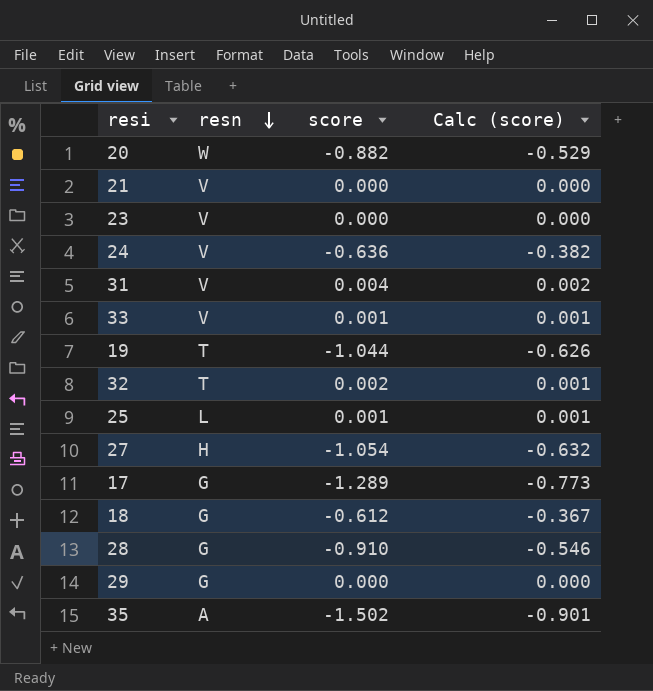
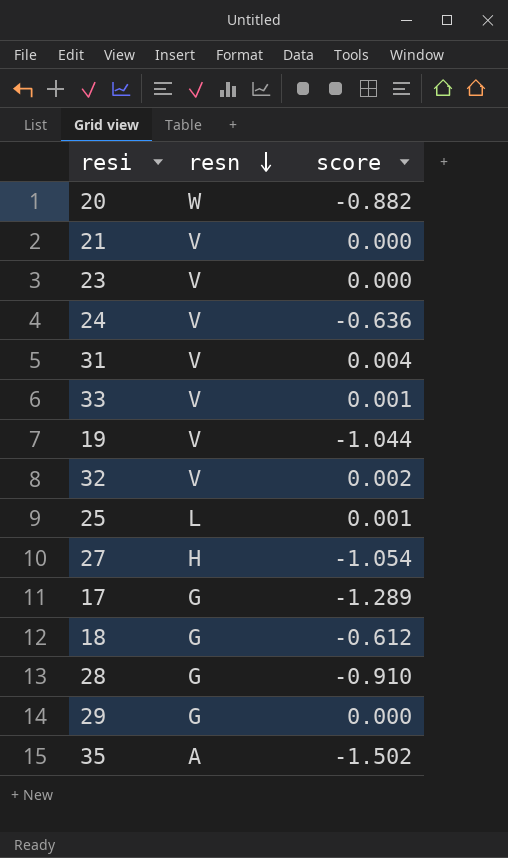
column Calc (score) | formula: [score] * 0.6 -> none
19 | resn: T -> V
32 | resn: T -> V

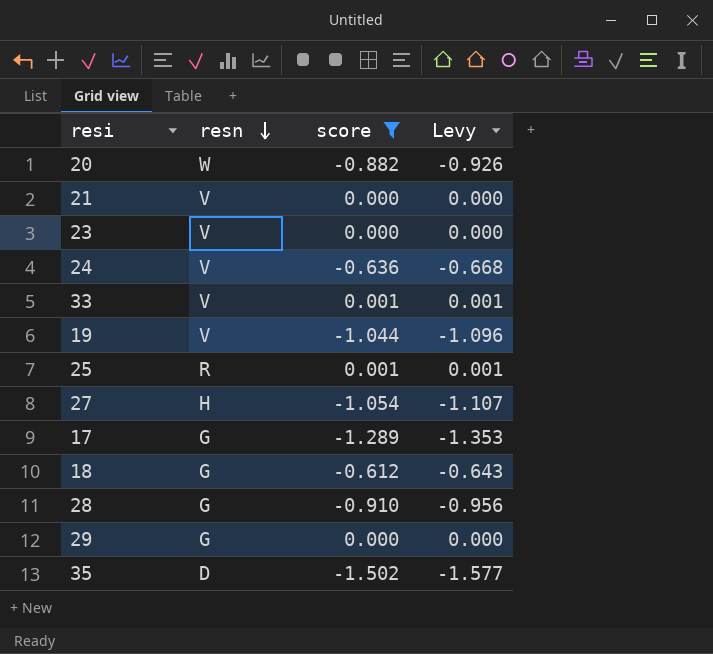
filter: none -> score <= 0.001
column Levy | formula: none -> [score] * 1.05
25 | resn: L -> R
35 | resn: A -> D

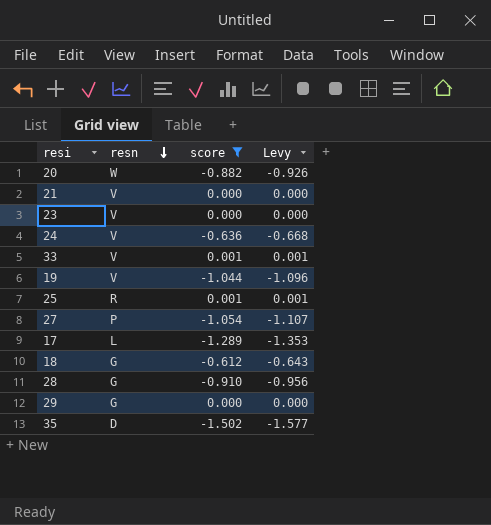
27 | resn: H -> P
17 | resn: G -> L

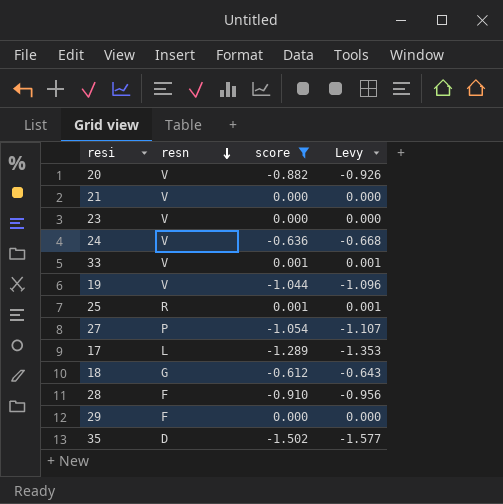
20 | resn: W -> V
28 | resn: G -> F
29 | resn: G -> F

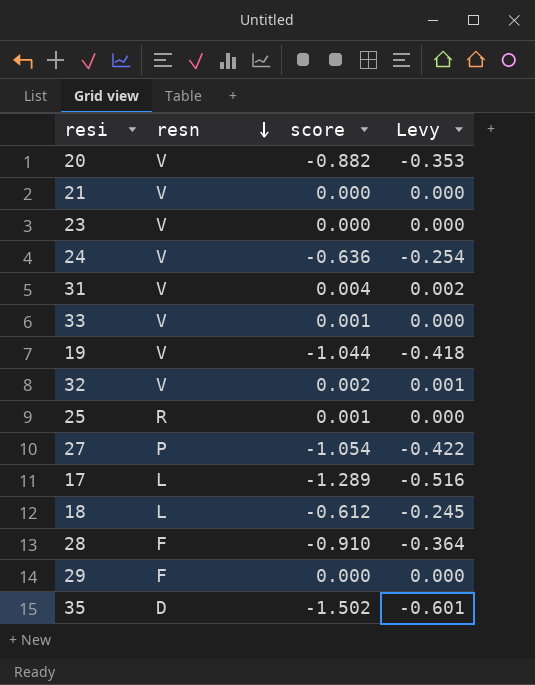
filter: score <= 0.001 -> none
column Levy | formula: [score] * 1.05 -> [score] * 0.4
18 | resn: G -> L

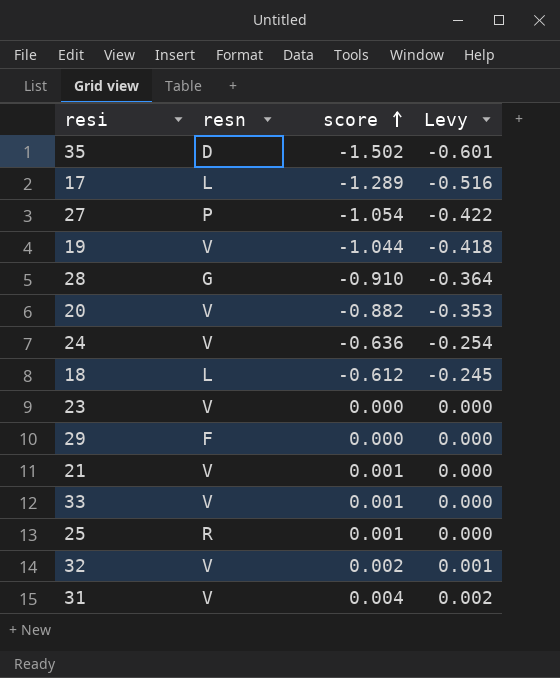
row order: resn descending -> score ascending
28 | resn: F -> G
21 | score: 0.000 -> 0.001

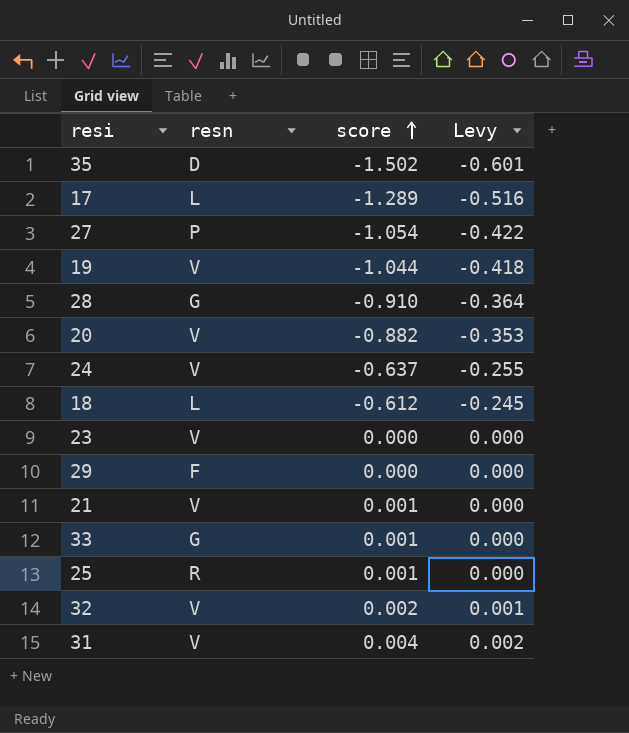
24 | score: -0.636 -> -0.637
24 | Levy: -0.254 -> -0.255
33 | resn: V -> G

